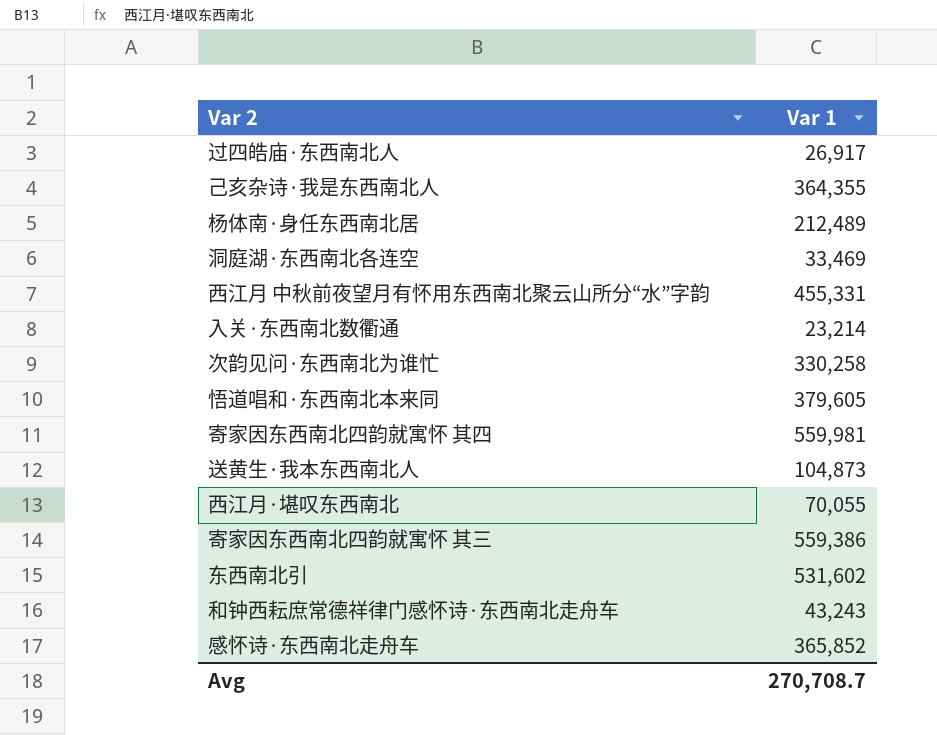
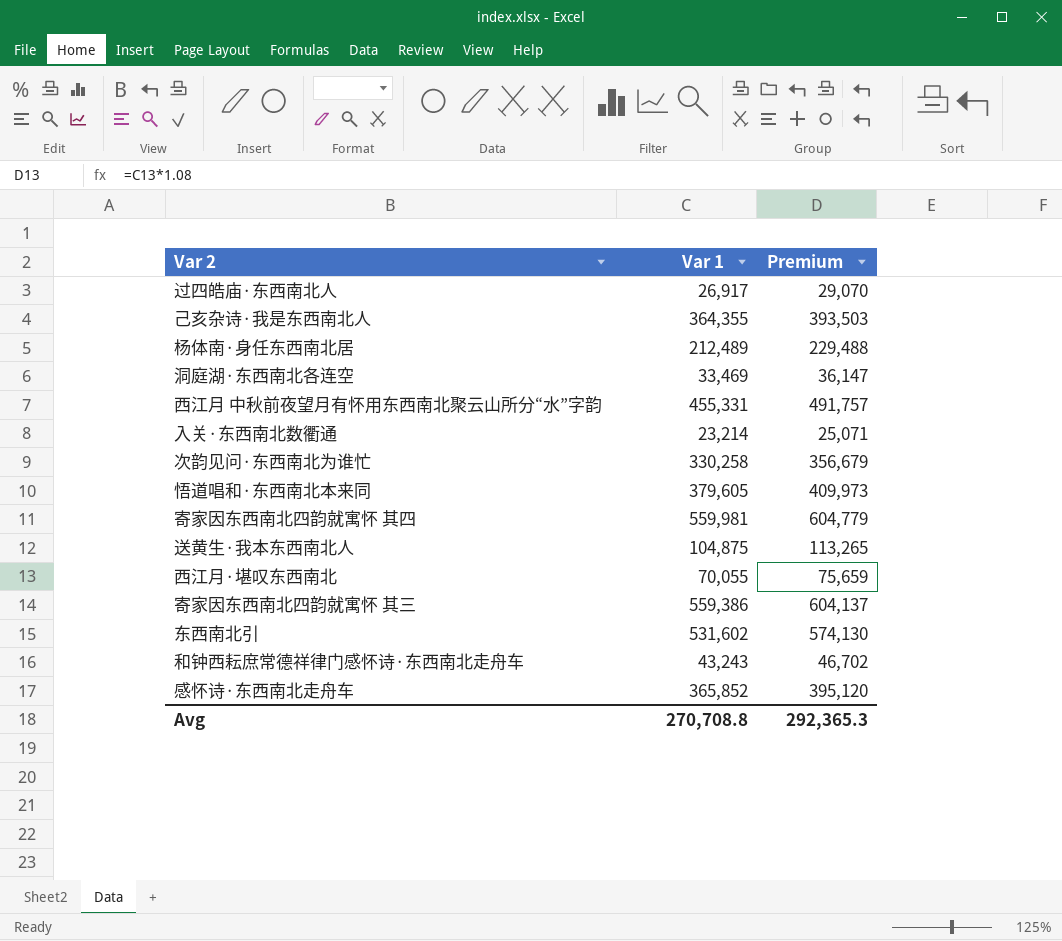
column Premium | formula: none -> [Var 1] * 1.08
送黄生·我本东西南北人 | Var 1: 104,873 -> 104,875
Avg | Var 1: 270,708.7 -> 270,708.8

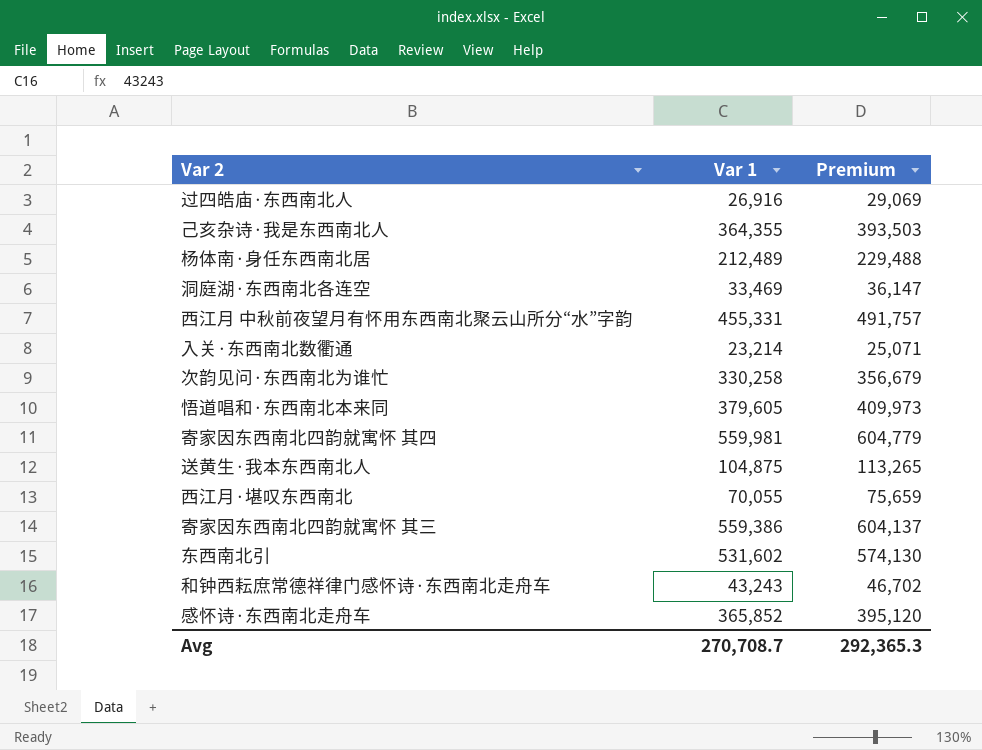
过四皓庙·东西南北人 | Var 1: 26,917 -> 26,916
过四皓庙·东西南北人 | Premium: 29,070 -> 29,069
Avg | Var 1: 270,708.8 -> 270,708.7

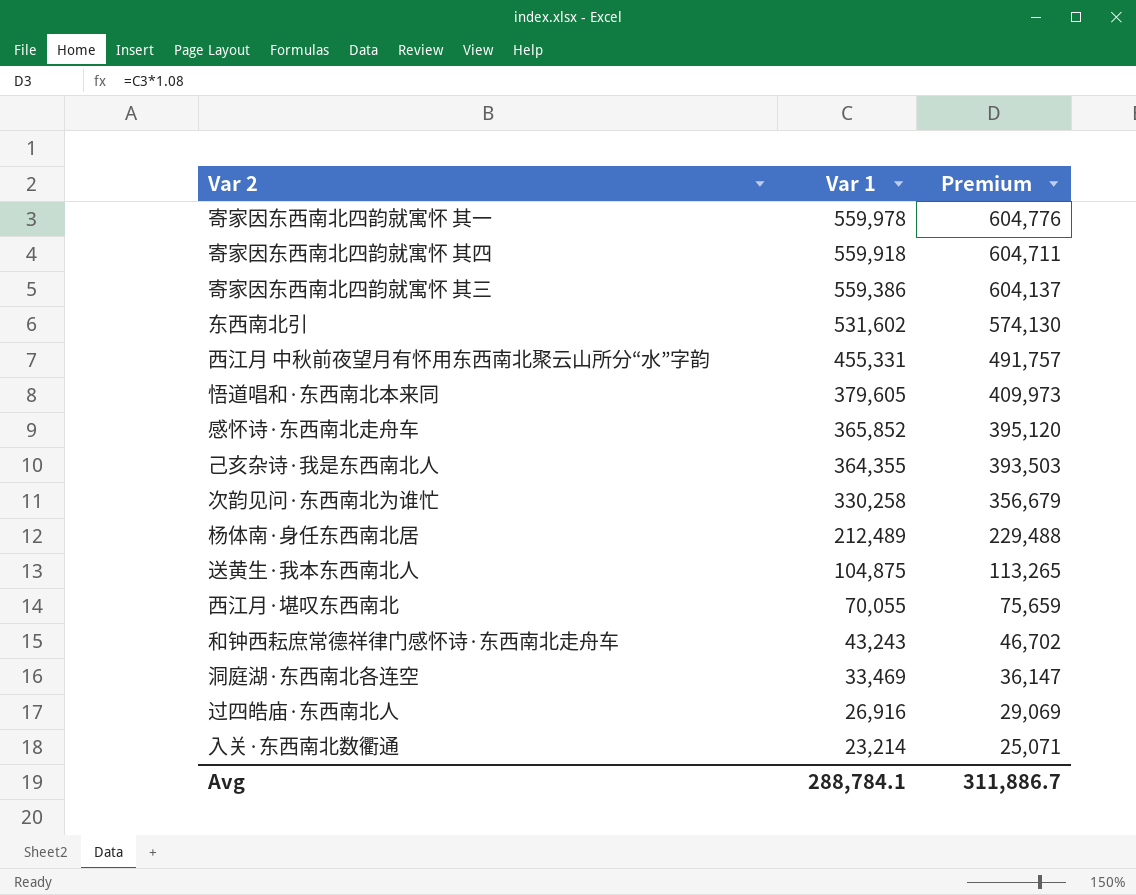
row order: none -> Var 1 descending
row 寄家因东西南北四韵就寓怀 其一: none -> 559,978 | 604,776
寄家因东西南北四韵就寓怀 其四 | Var 1: 559,981 -> 559,918
寄家因东西南北四韵就寓怀 其四 | Premium: 604,779 -> 604,711
Avg | Var 1: 270,708.7 -> 288,784.1
Avg | Premium: 292,365.3 -> 311,886.7

